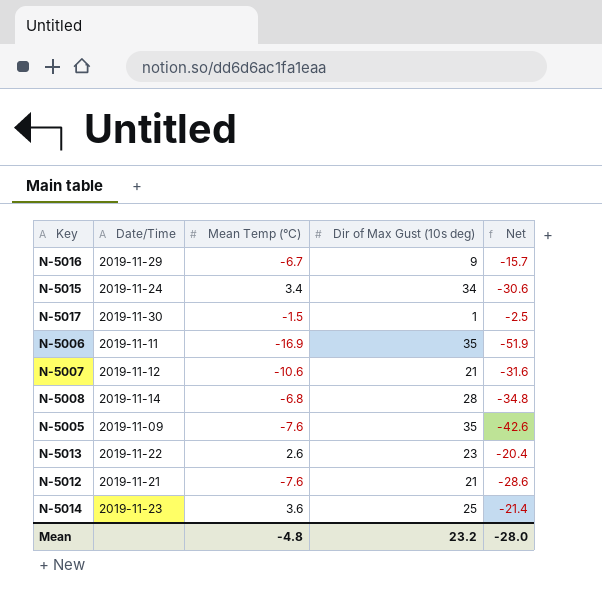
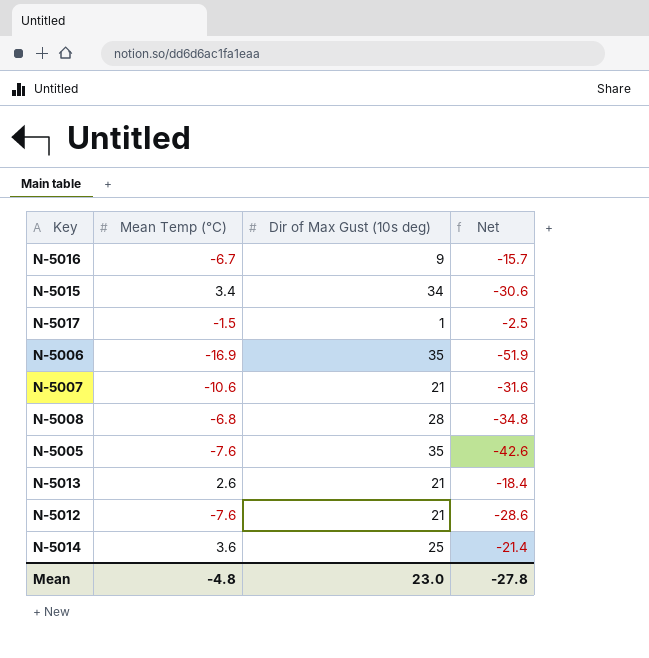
column Date/Time | position: 2 -> none
N-5013 | Dir of Max Gust (10s deg): 23 -> 21
N-5013 | Net: -20.4 -> -18.4
Mean | Dir of Max Gust (10s deg): 23.2 -> 23.0
Mean | Net: -28.0 -> -27.8

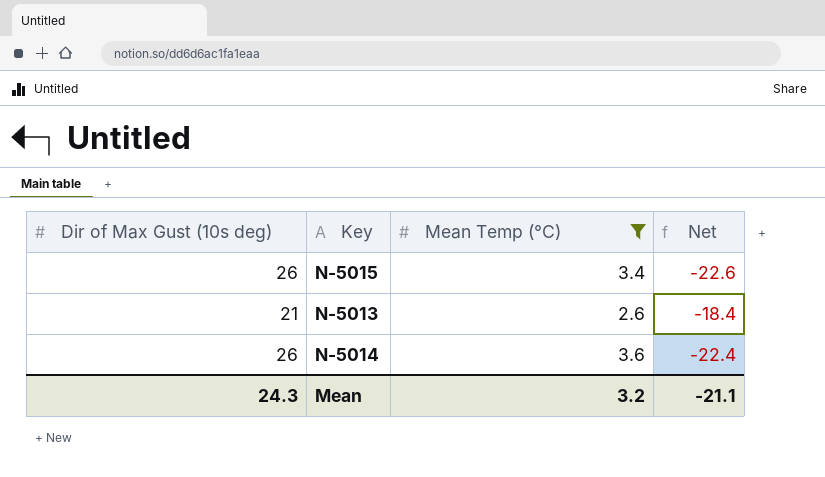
filter: none -> Mean Temp (°C) >= 2.6
column Dir of Max Gust (10s deg) | position: 3 -> 1
N-5015 | Dir of Max Gust (10s deg): 34 -> 26
N-5015 | Net: -30.6 -> -22.6
N-5014 | Dir of Max Gust (10s deg): 25 -> 26
N-5014 | Net: -21.4 -> -22.4
Mean | Dir of Max Gust (10s deg): 23.0 -> 24.3
Mean | Mean Temp (°C): -4.8 -> 3.2
Mean | Net: -27.8 -> -21.1

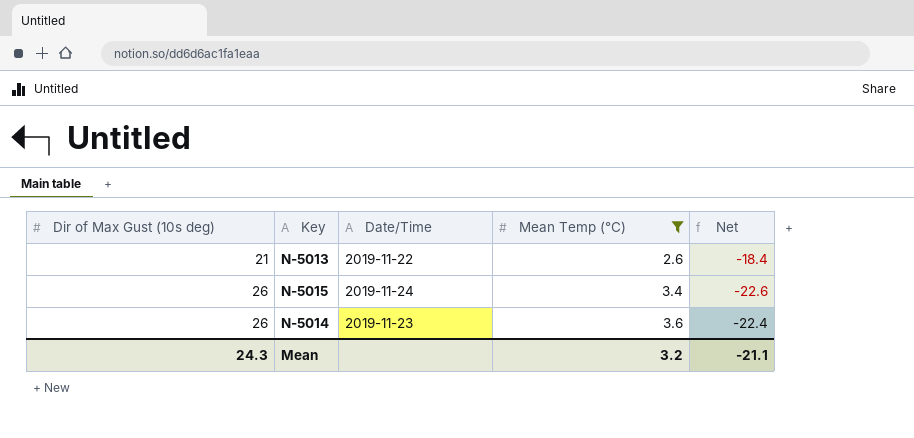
row order: none -> Dir of Max Gust (10s deg) ascending
column Date/Time | position: none -> 3

